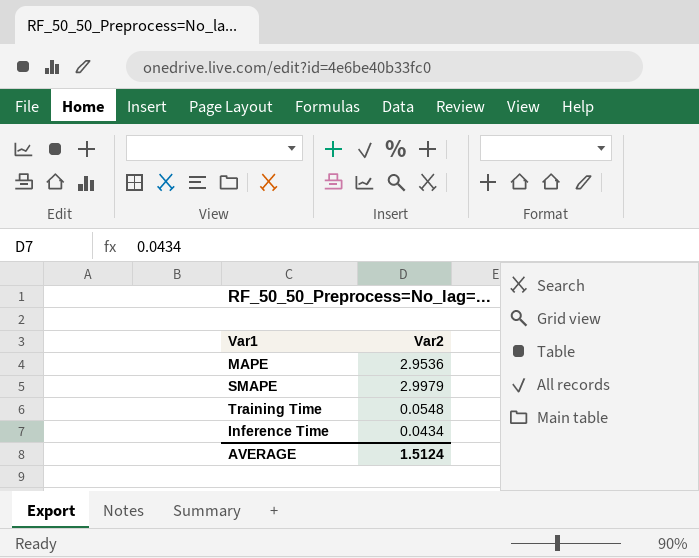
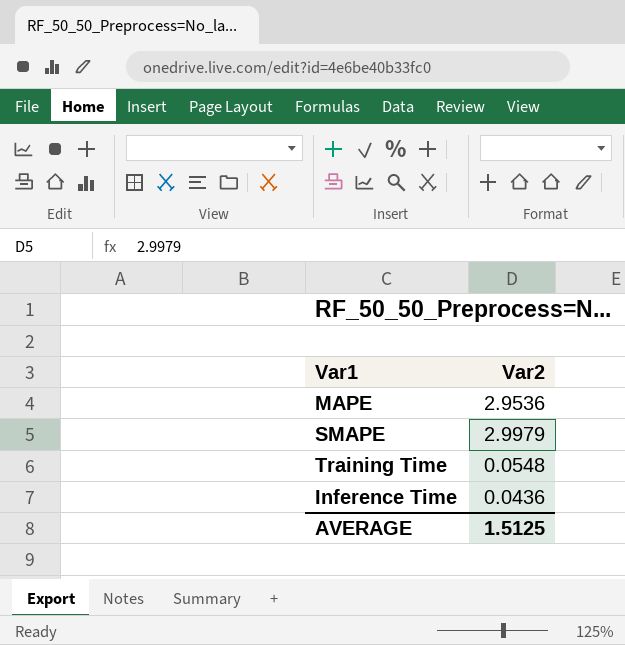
Inference Time | Var2: 0.0434 -> 0.0436
AVERAGE | Var2: 1.5124 -> 1.5125

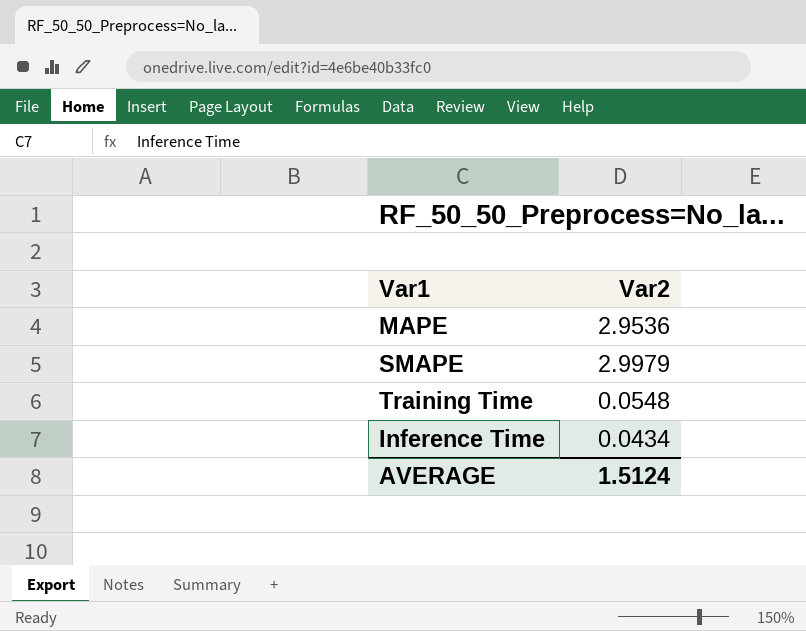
Inference Time | Var2: 0.0436 -> 0.0434
AVERAGE | Var2: 1.5125 -> 1.5124

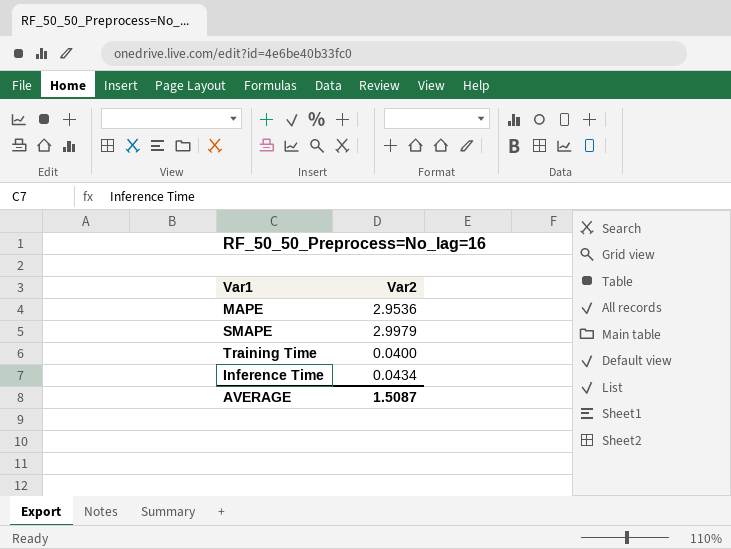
Training Time | Var2: 0.0548 -> 0.0400
AVERAGE | Var2: 1.5124 -> 1.5087

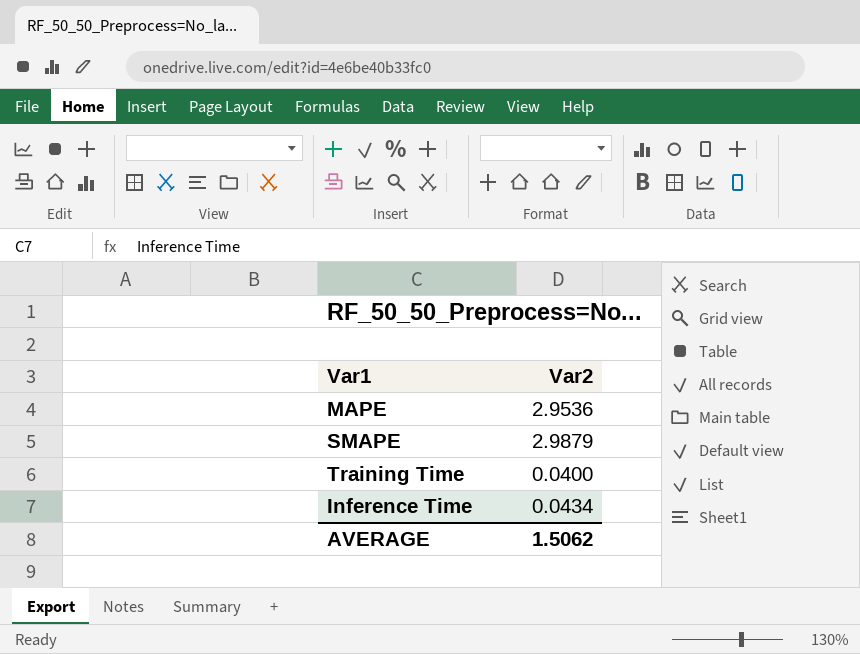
SMAPE | Var2: 2.9979 -> 2.9879
AVERAGE | Var2: 1.5087 -> 1.5062

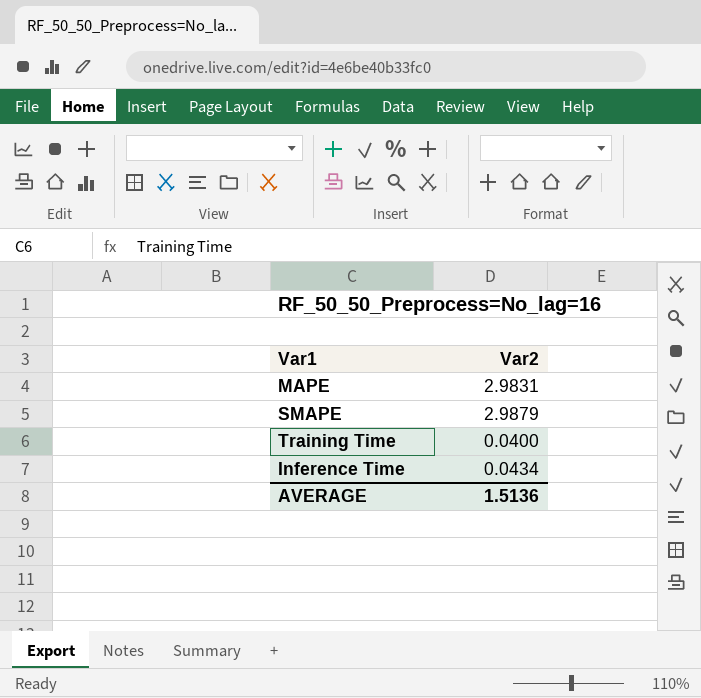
MAPE | Var2: 2.9536 -> 2.9831
AVERAGE | Var2: 1.5062 -> 1.5136

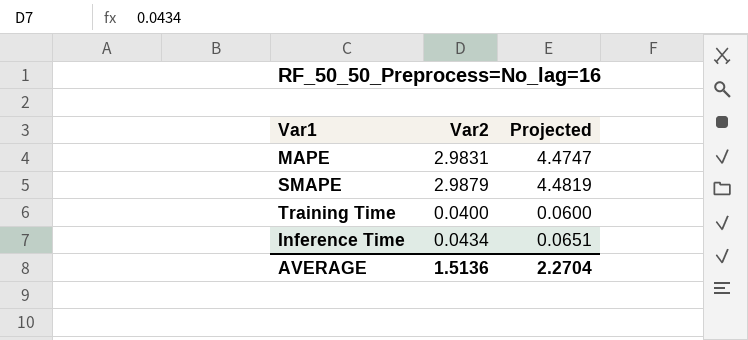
column Projected | formula: none -> [Var2] * 1.5

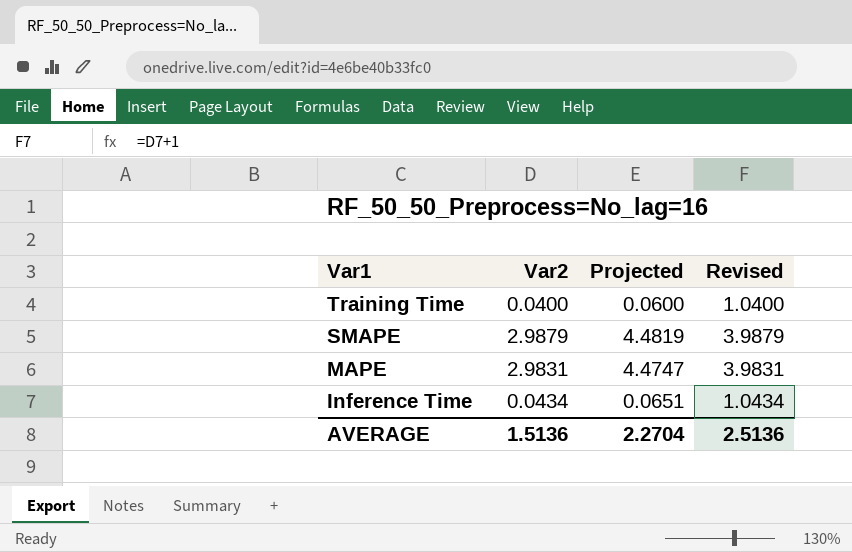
row order: none -> Var1 descending
column Revised | formula: none -> [Var2] + 1

